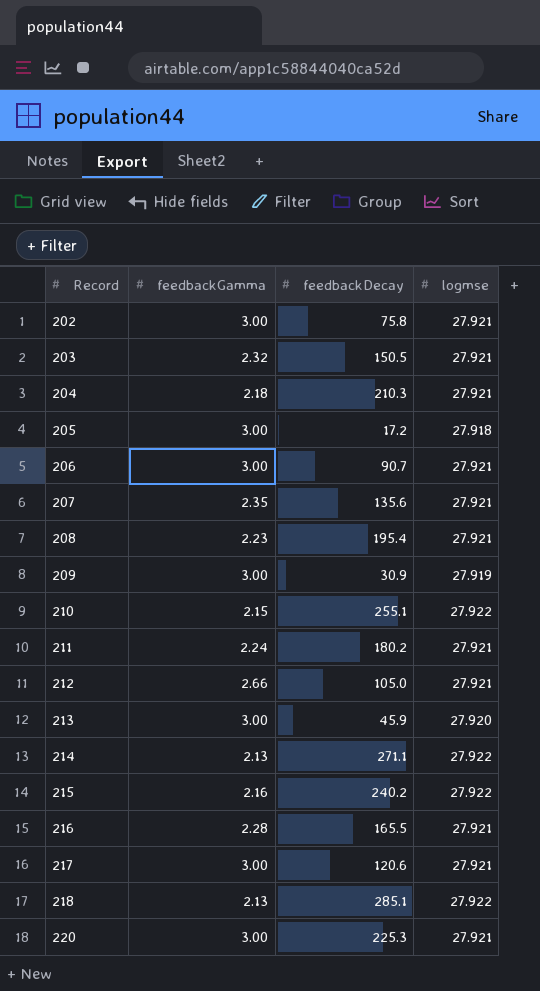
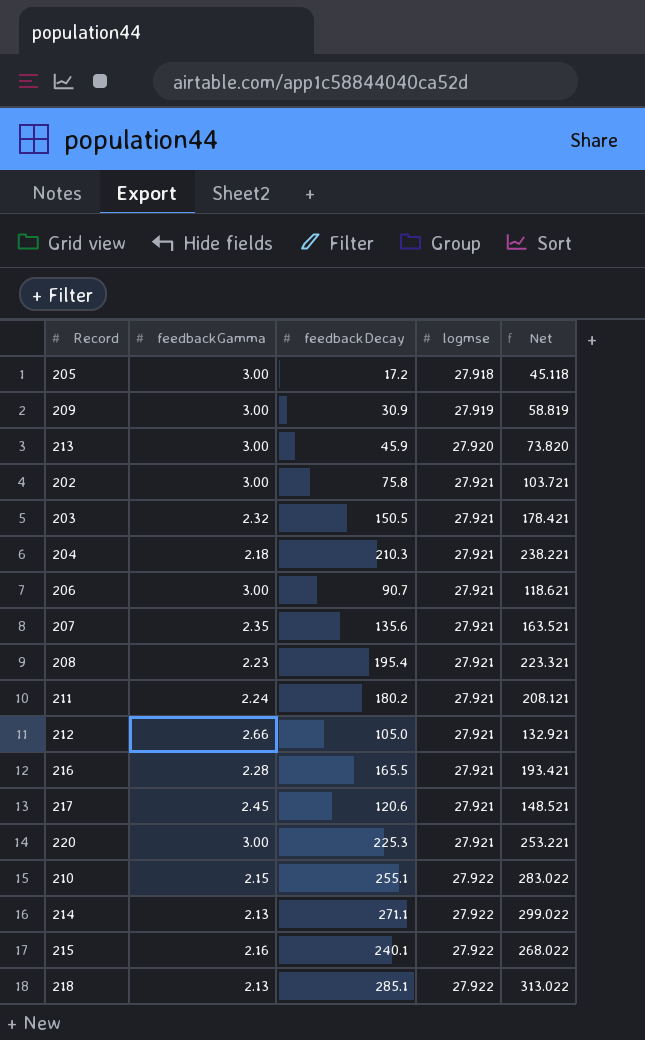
row order: Record ascending -> logmse ascending
column Net | formula: none -> [feedbackDecay] + [logmse]
217 | feedbackGamma: 3.00 -> 2.45
215 | feedbackDecay: 240.2 -> 240.1

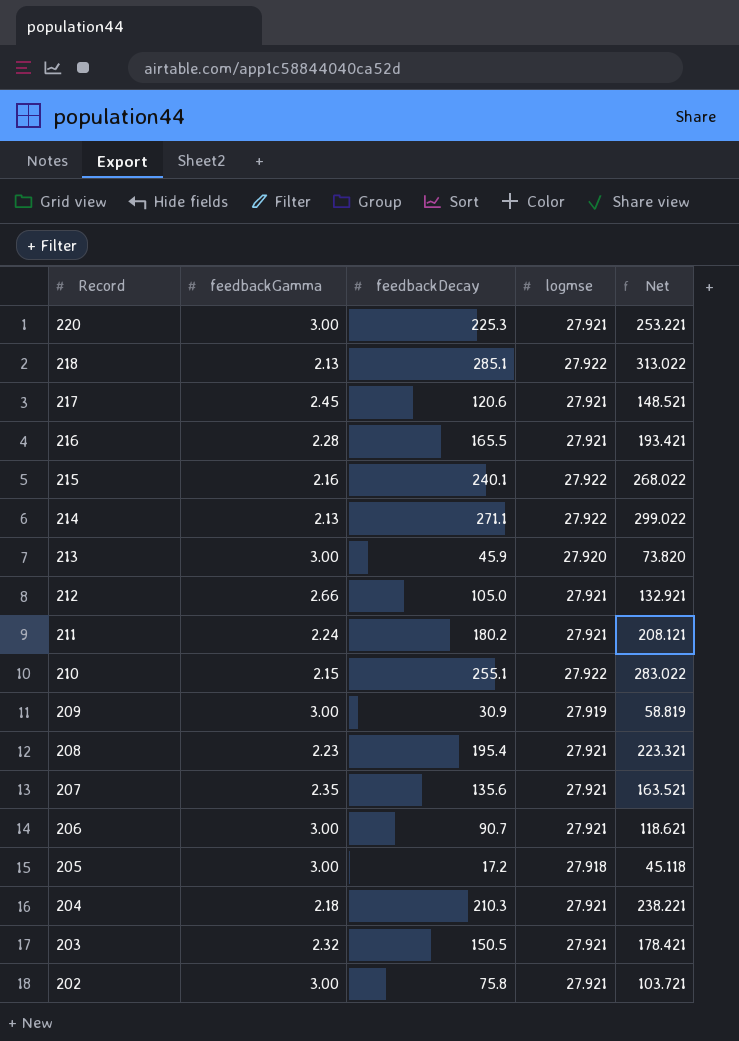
row order: logmse ascending -> Record descending

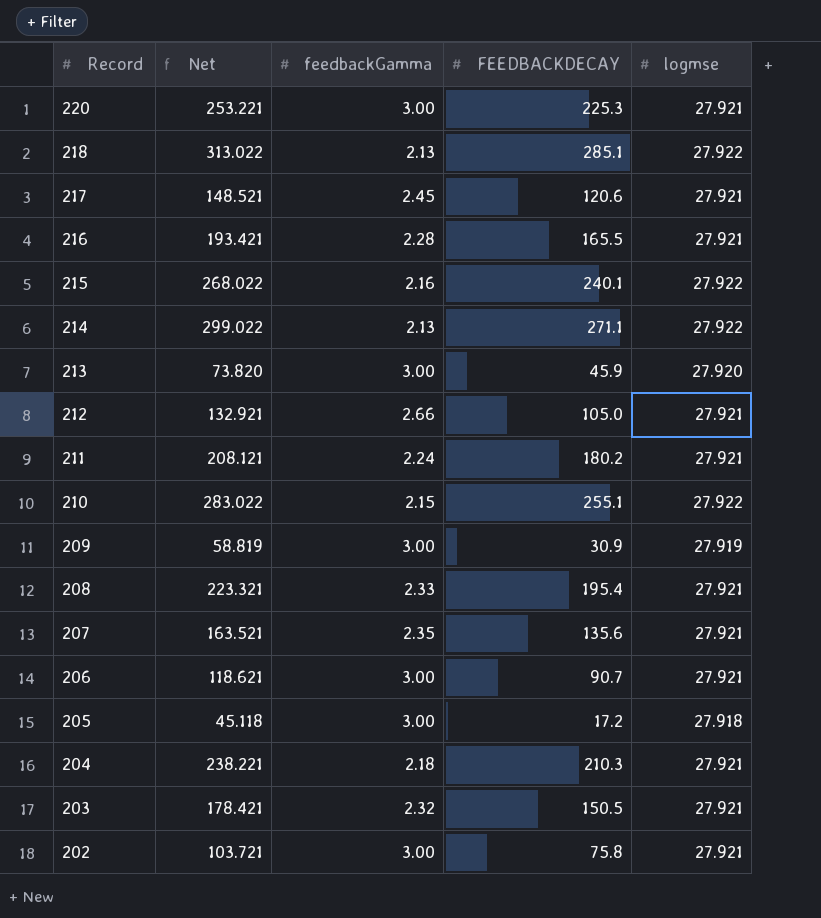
column Net | position: 5 -> 2
column name: feedbackDecay -> FEEDBACKDECAY
208 | feedbackGamma: 2.23 -> 2.33

